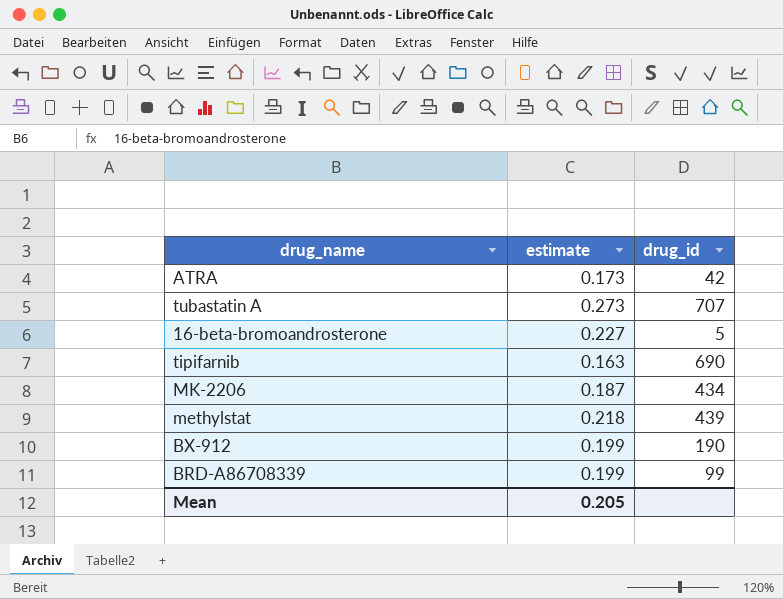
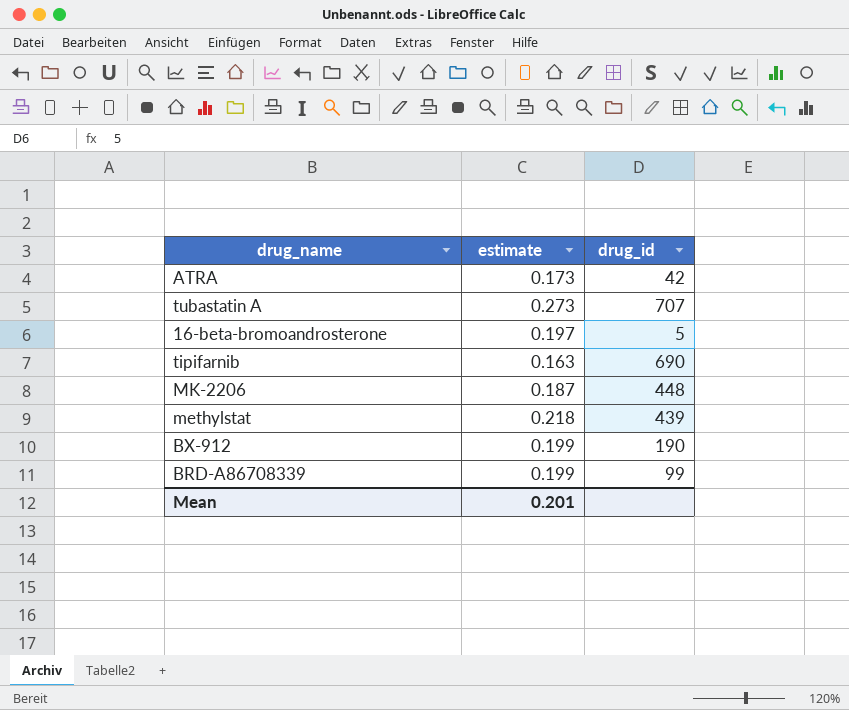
16-beta-bromoandrosterone | estimate: 0.227 -> 0.197
MK-2206 | drug_id: 434 -> 448
Mean | estimate: 0.205 -> 0.201

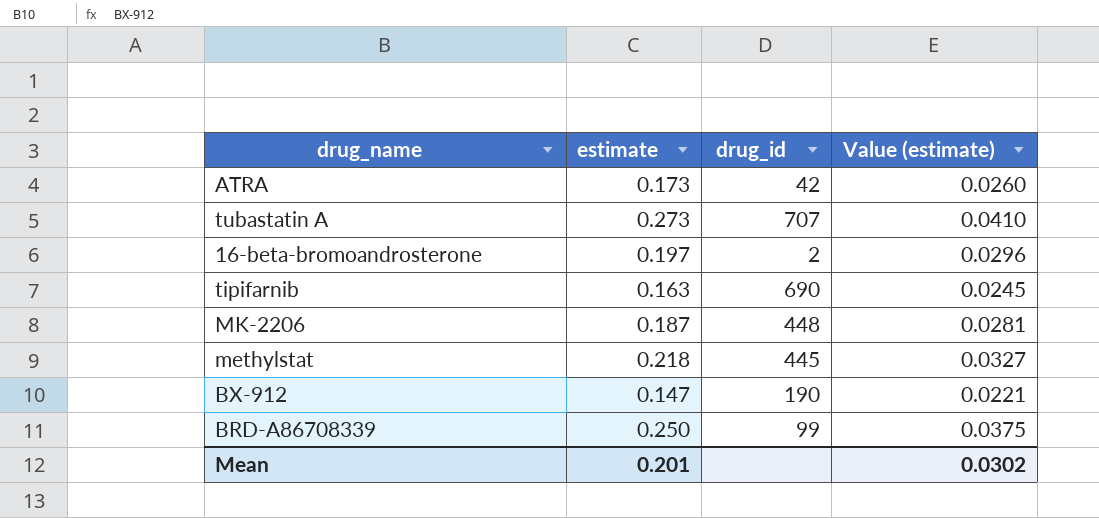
column Value (estimate) | formula: none -> [estimate] * 0.15
16-beta-bromoandrosterone | drug_id: 5 -> 2
methylstat | drug_id: 439 -> 445
BX-912 | estimate: 0.199 -> 0.147
BRD-A86708339 | estimate: 0.199 -> 0.250

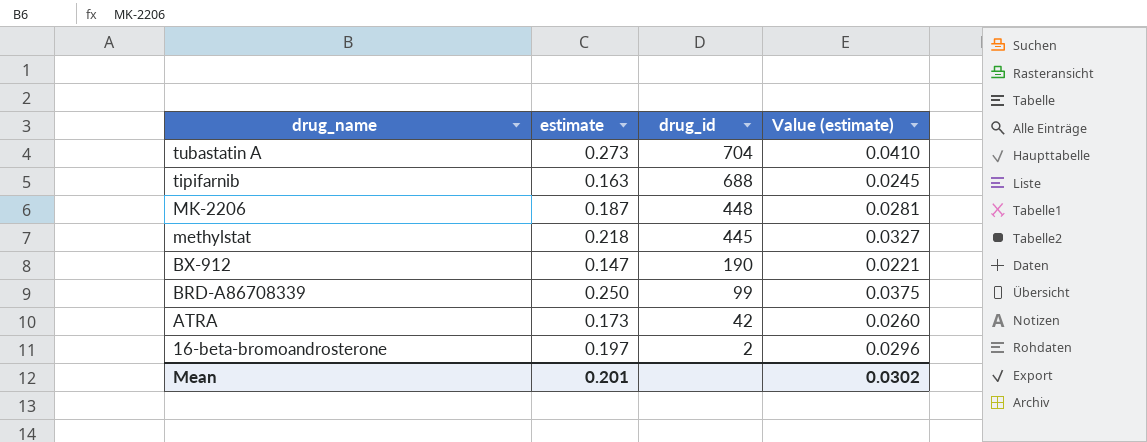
row order: none -> drug_name descending
tubastatin A | drug_id: 707 -> 704
tipifarnib | drug_id: 690 -> 688

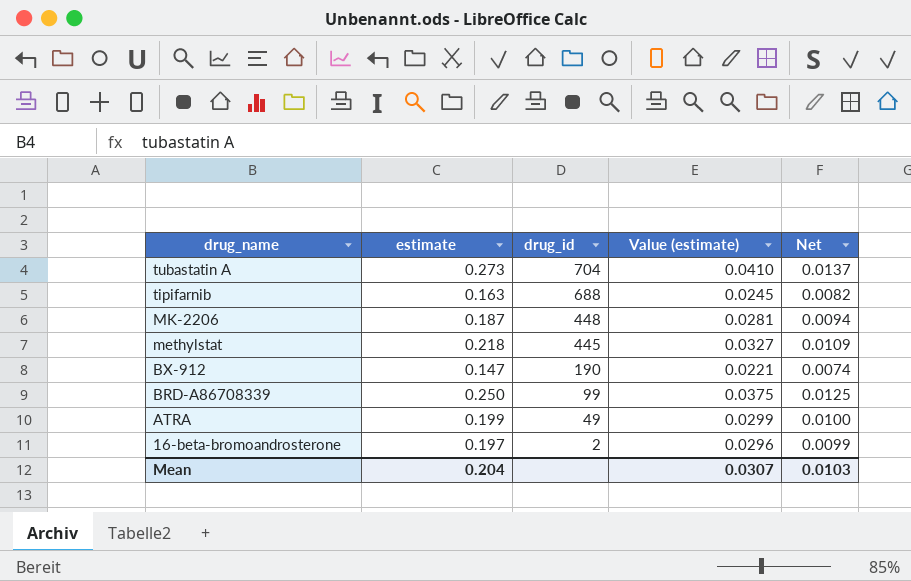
column Net | formula: none -> [estimate] * 0.05
ATRA | estimate: 0.173 -> 0.199
ATRA | drug_id: 42 -> 49
ATRA | Value (estimate): 0.0260 -> 0.0299
Mean | estimate: 0.201 -> 0.204
Mean | Value (estimate): 0.0302 -> 0.0307

